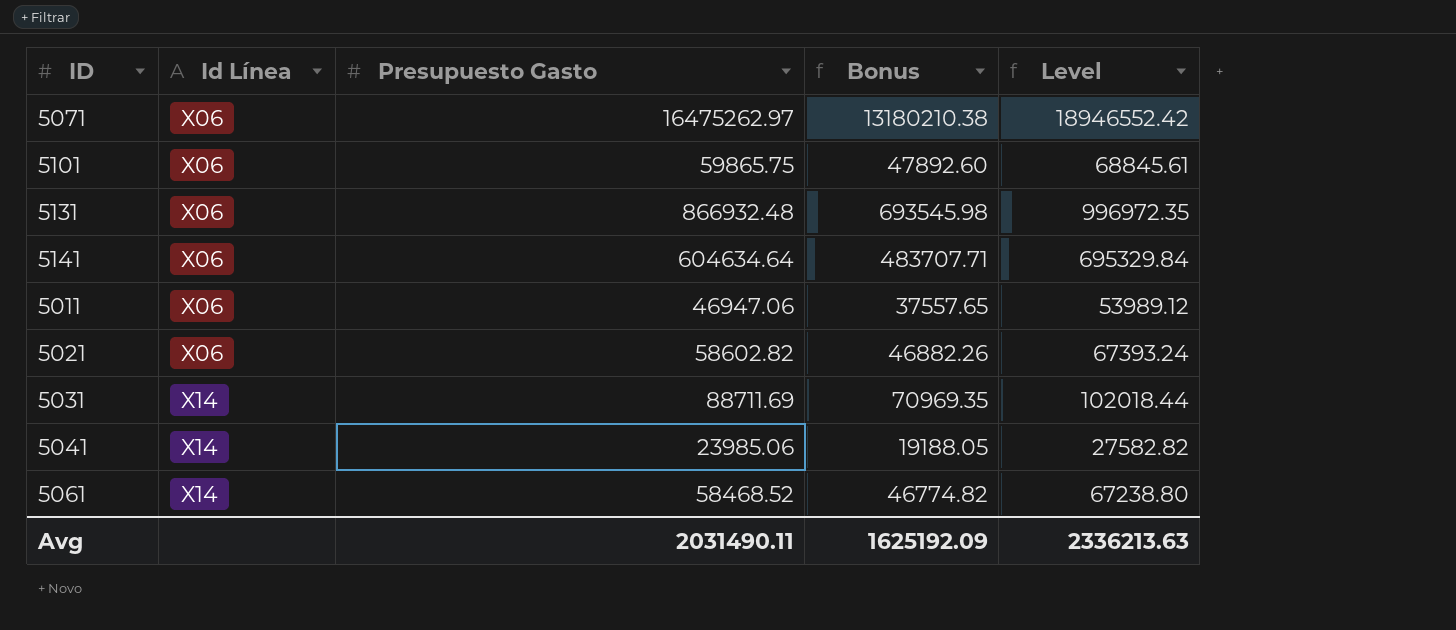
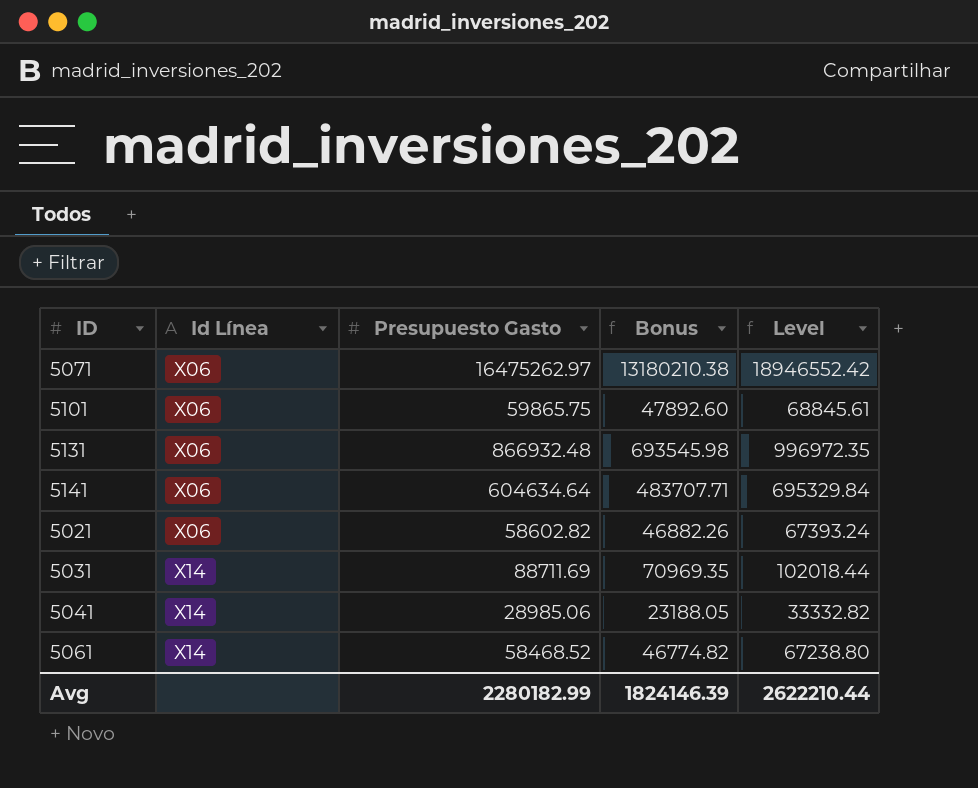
row 5011: X06 | 46947.06 | 37557.65 | 53989.12 -> none
5041 | Presupuesto Gasto: 23985.06 -> 28985.06
5041 | Bonus: 19188.05 -> 23188.05
5041 | Level: 27582.82 -> 33332.82
Avg | Presupuesto Gasto: 2031490.11 -> 2280182.99
Avg | Bonus: 1625192.09 -> 1824146.39
Avg | Level: 2336213.63 -> 2622210.44

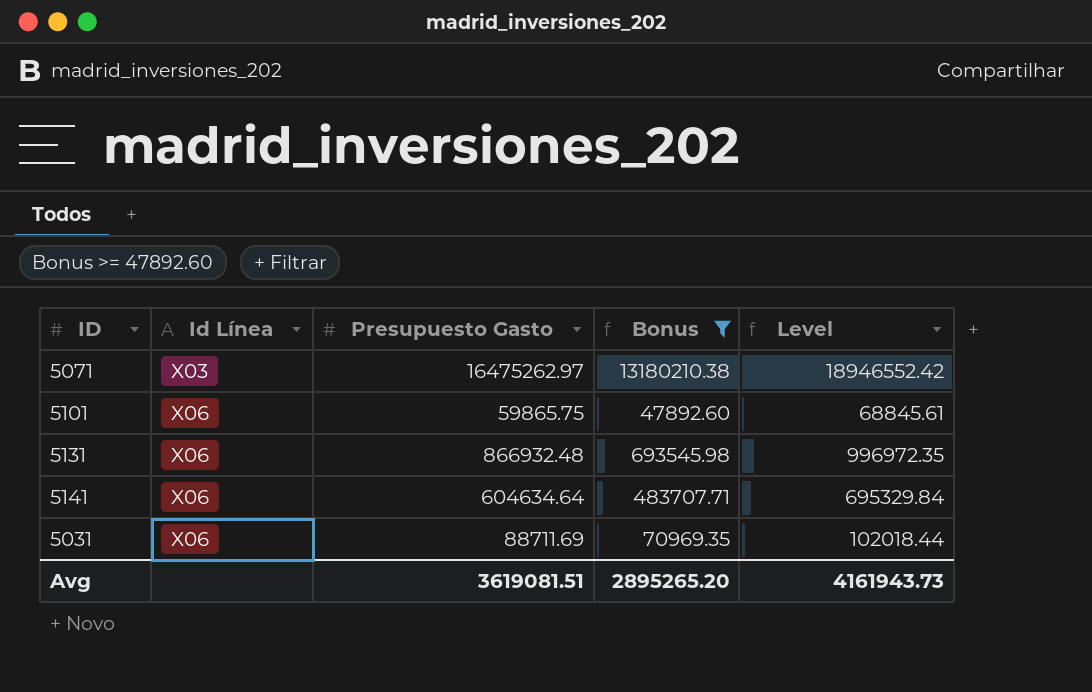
filter: none -> Bonus >= 47892.60
5071 | Id Línea: X06 -> X03
5031 | Id Línea: X14 -> X06
Avg | Presupuesto Gasto: 2280182.99 -> 3619081.51
Avg | Bonus: 1824146.39 -> 2895265.20
Avg | Level: 2622210.44 -> 4161943.73

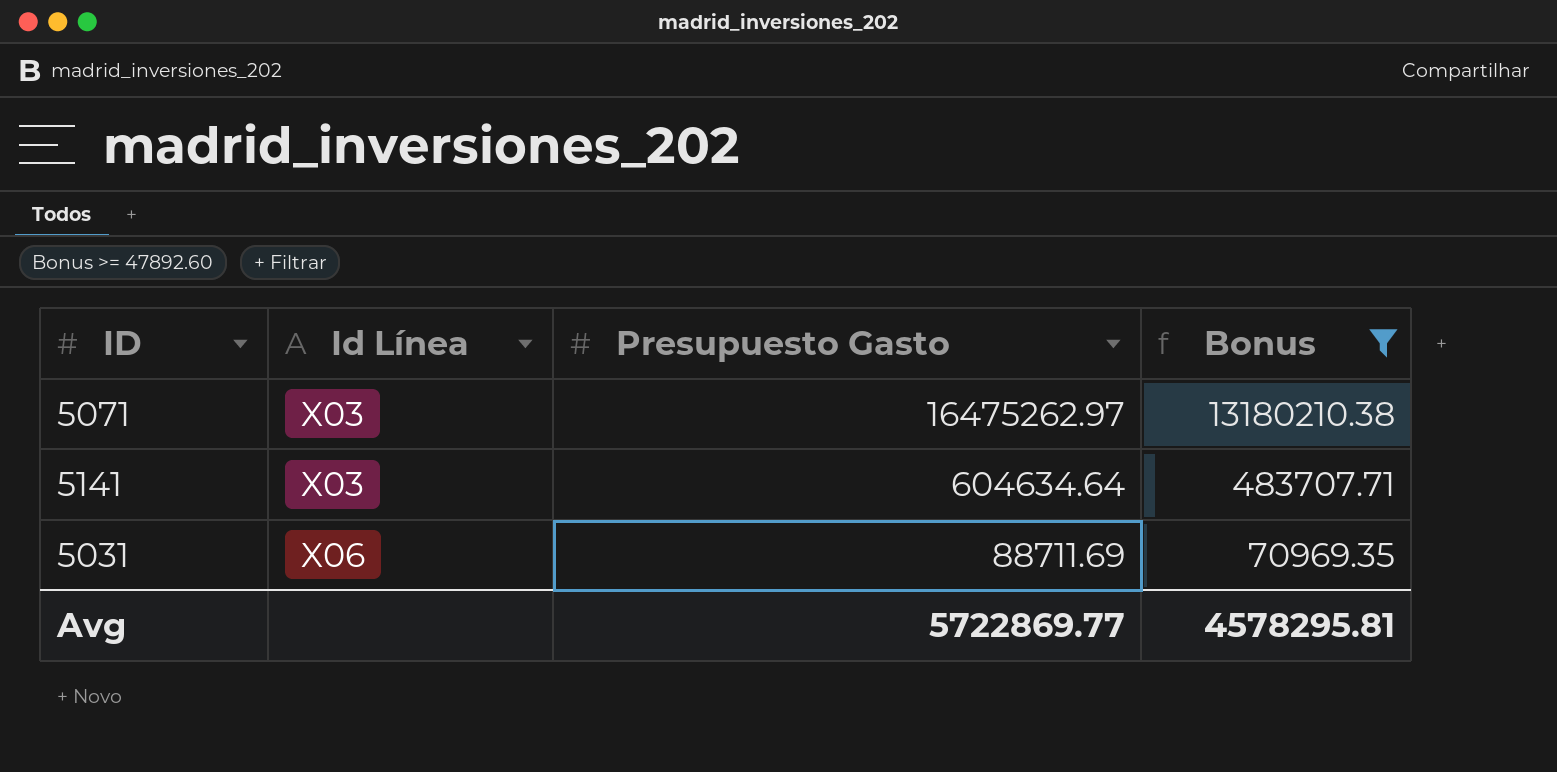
column Level | formula: [Presupuesto Gasto] * 1.15 -> none
row 5101: X06 | 59865.75 | 47892.60 | 68845.61 -> none
row 5131: X06 | 866932.48 | 693545.98 | 996972.35 -> none
5141 | Id Línea: X06 -> X03
Avg | Presupuesto Gasto: 3619081.51 -> 5722869.77
Avg | Bonus: 2895265.20 -> 4578295.81

